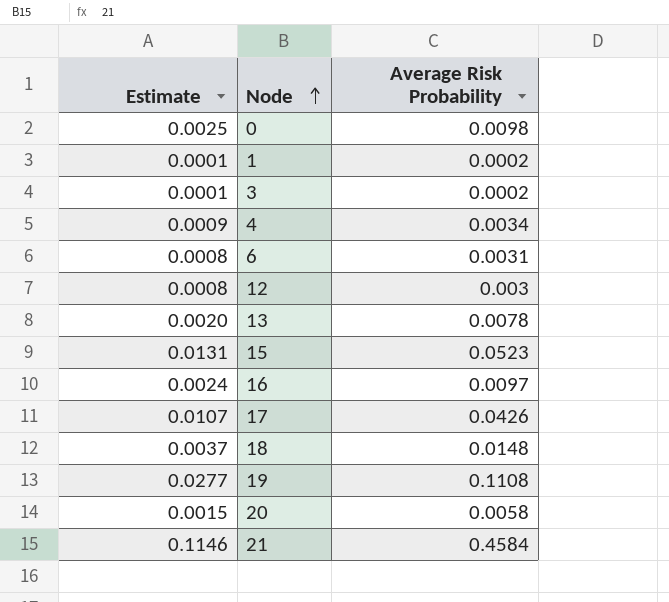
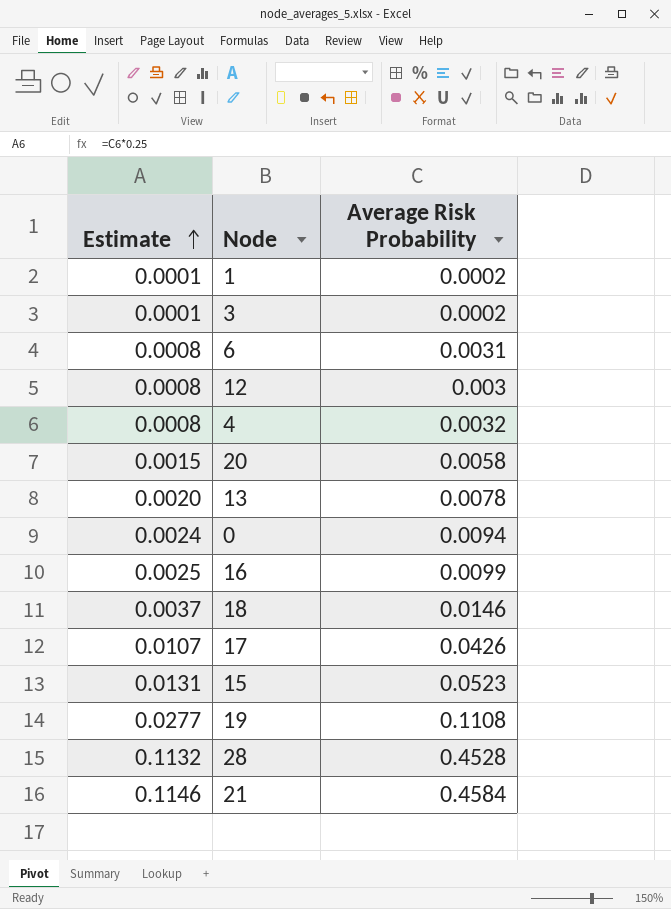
row order: Node ascending -> Estimate ascending
4 | Estimate: 0.0009 -> 0.0008
4 | Average Risk Probability: 0.0034 -> 0.0032
0 | Estimate: 0.0025 -> 0.0024
0 | Average Risk Probability: 0.0098 -> 0.0094
16 | Estimate: 0.0024 -> 0.0025
16 | Average Risk Probability: 0.0097 -> 0.0099
18 | Average Risk Probability: 0.0148 -> 0.0146
row 28: none -> 0.1132 | 0.4528

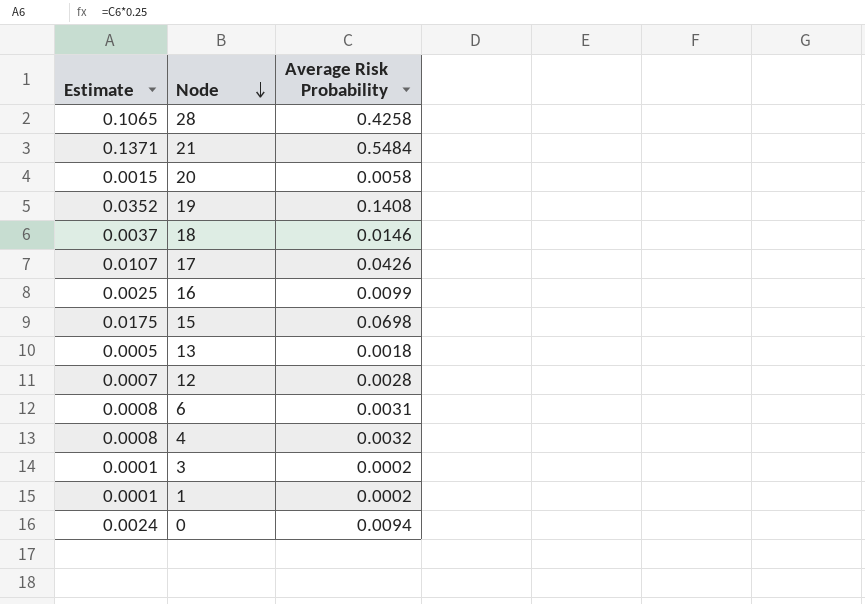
row order: Estimate ascending -> Node descending
28 | Estimate: 0.1132 -> 0.1065
28 | Average Risk Probability: 0.4528 -> 0.4258
21 | Estimate: 0.1146 -> 0.1371
21 | Average Risk Probability: 0.4584 -> 0.5484
19 | Estimate: 0.0277 -> 0.0352
19 | Average Risk Probability: 0.1108 -> 0.1408
15 | Estimate: 0.0131 -> 0.0175
15 | Average Risk Probability: 0.0523 -> 0.0698
13 | Estimate: 0.0020 -> 0.0005
13 | Average Risk Probability: 0.0078 -> 0.0018
12 | Estimate: 0.0008 -> 0.0007
12 | Average Risk Probability: 0.003 -> 0.0028

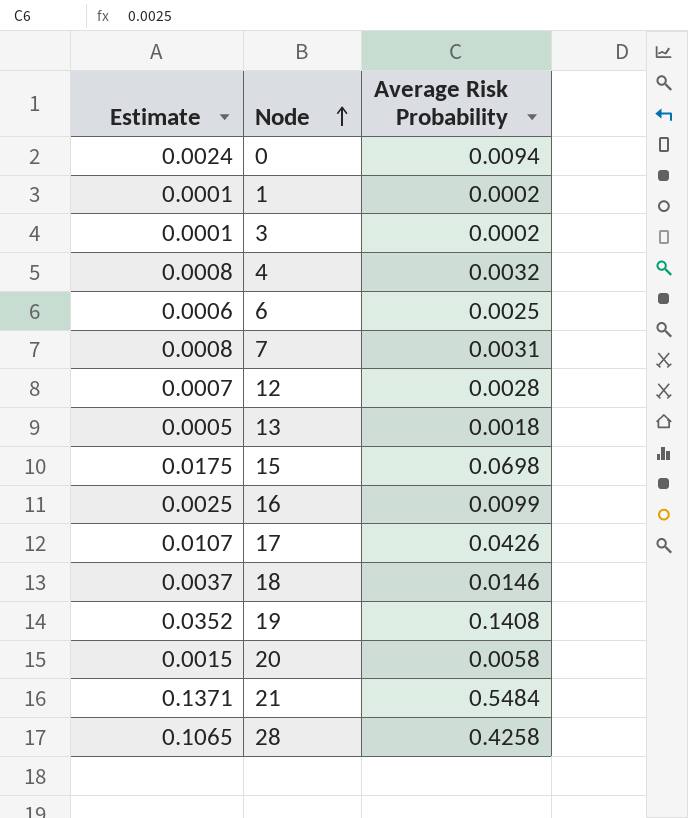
row order: Node descending -> Node ascending
6 | Estimate: 0.0008 -> 0.0006
6 | Average Risk Probability: 0.0031 -> 0.0025
row 7: none -> 0.0008 | 0.0031

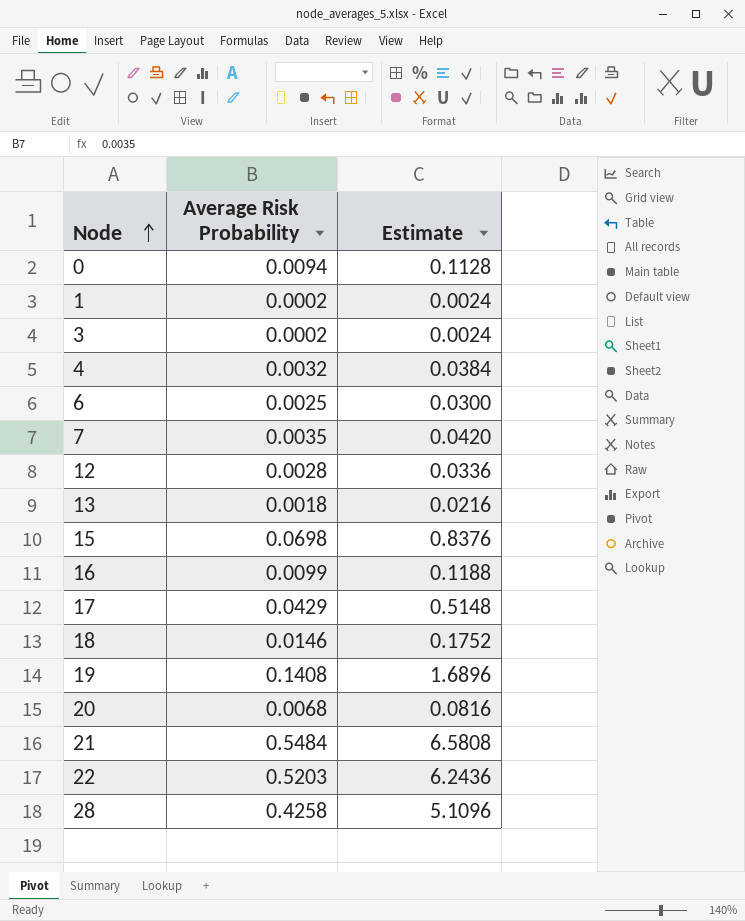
column Estimate | formula: [Average Risk Probability] * 0.25 -> [Average Risk Probability] * 12
column Estimate | position: 1 -> 3
7 | Average Risk Probability: 0.0031 -> 0.0035
17 | Average Risk Probability: 0.0426 -> 0.0429
20 | Average Risk Probability: 0.0058 -> 0.0068
row 22: none -> 0.5203 | 6.2436

